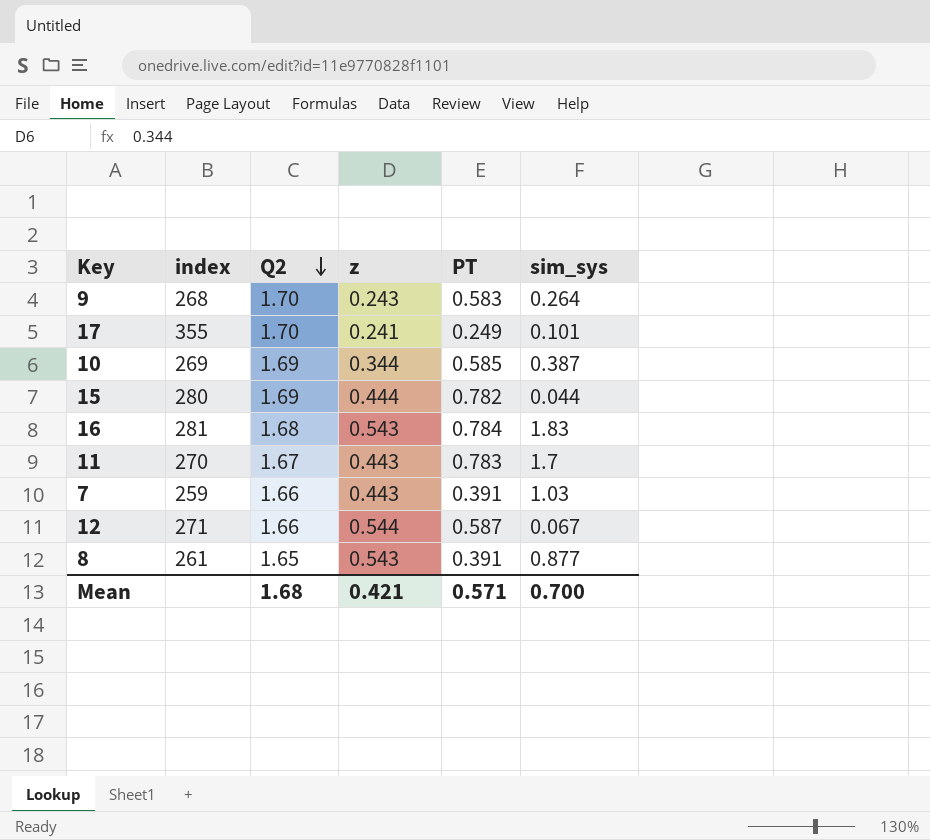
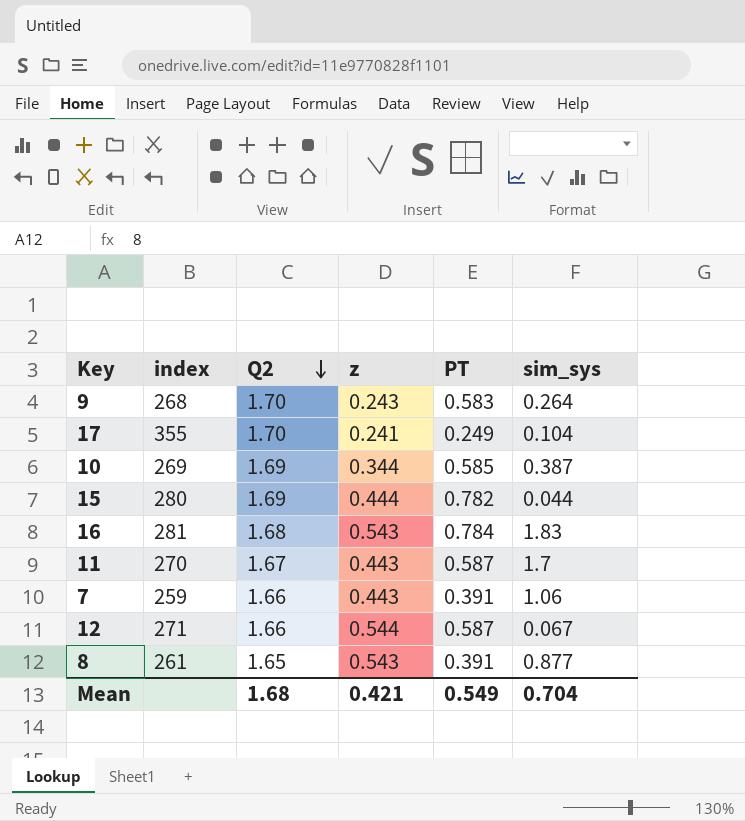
17 | sim_sys: 0.101 -> 0.104
11 | PT: 0.783 -> 0.587
7 | sim_sys: 1.03 -> 1.06
Mean | PT: 0.571 -> 0.549
Mean | sim_sys: 0.700 -> 0.704

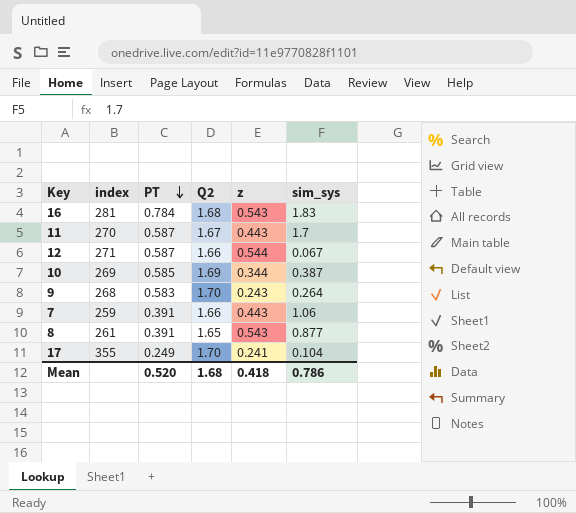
row order: Q2 descending -> PT descending
column PT | position: 5 -> 3
row 15: 280 | 1.69 | 0.444 | 0.782 | 0.044 -> none
Mean | PT: 0.549 -> 0.520
Mean | z: 0.421 -> 0.418
Mean | sim_sys: 0.704 -> 0.786

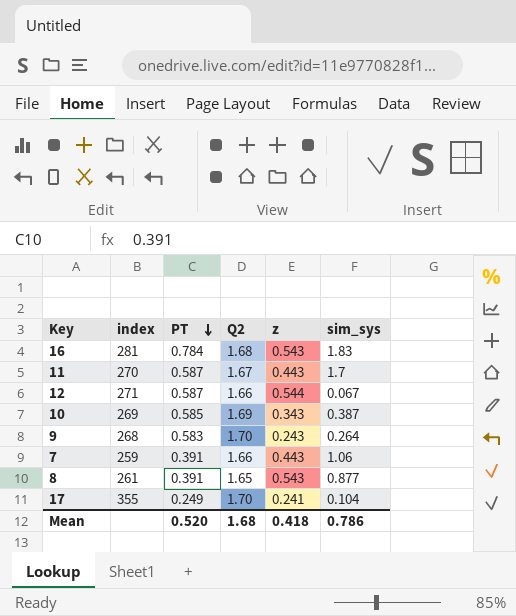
10 | z: 0.344 -> 0.343

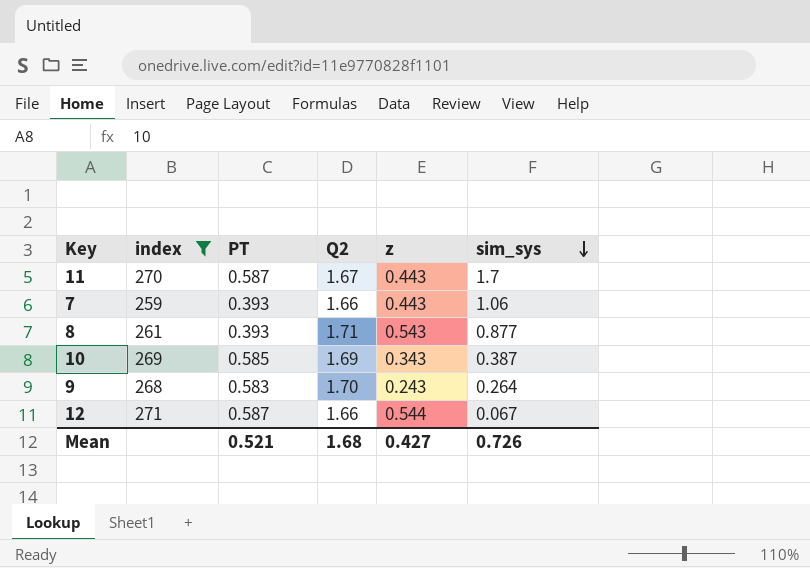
filter: none -> index <= 271
row order: PT descending -> sim_sys descending
7 | PT: 0.391 -> 0.393
8 | PT: 0.391 -> 0.393
8 | Q2: 1.65 -> 1.71
Mean | PT: 0.520 -> 0.521
Mean | z: 0.418 -> 0.427
Mean | sim_sys: 0.786 -> 0.726

